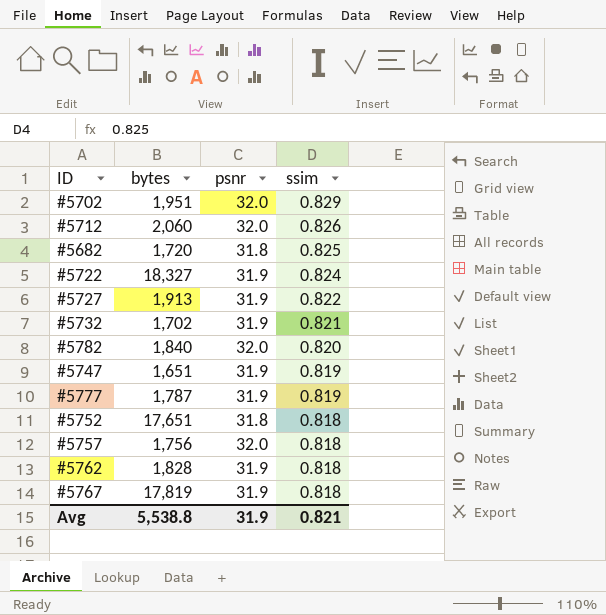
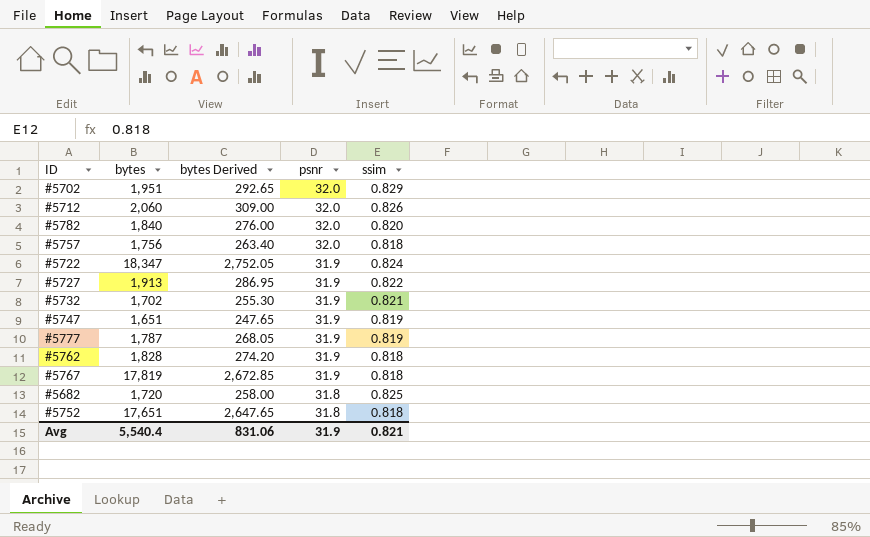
row order: ssim descending -> psnr descending
column bytes Derived | formula: none -> [bytes] * 0.15
#5722 | bytes: 18,327 -> 18,347
Avg | bytes: 5,538.8 -> 5,540.4

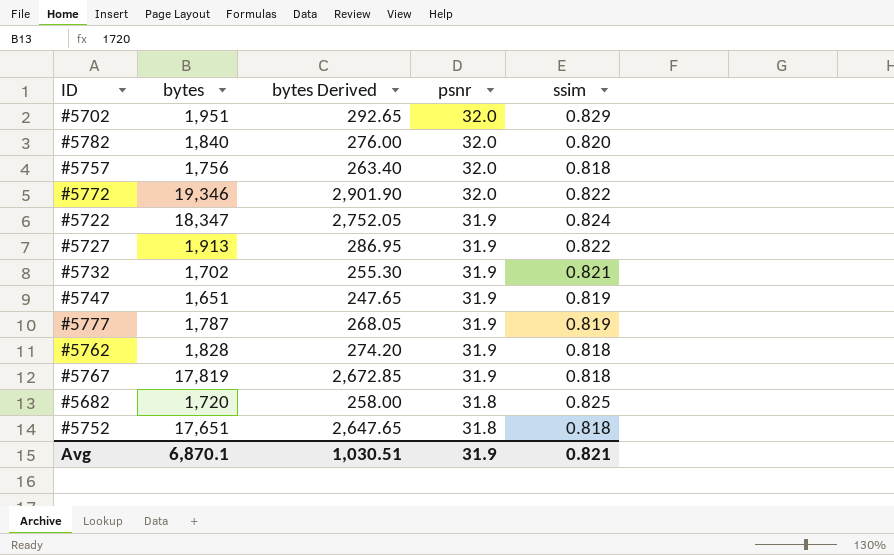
row #5712: 2,060 | 309.00 | 32.0 | 0.826 -> none
row #5772: none -> 19,346 | 2,901.90 | 32.0 | 0.822
Avg | bytes: 5,540.4 -> 6,870.1
Avg | bytes Derived: 831.06 -> 1,030.51

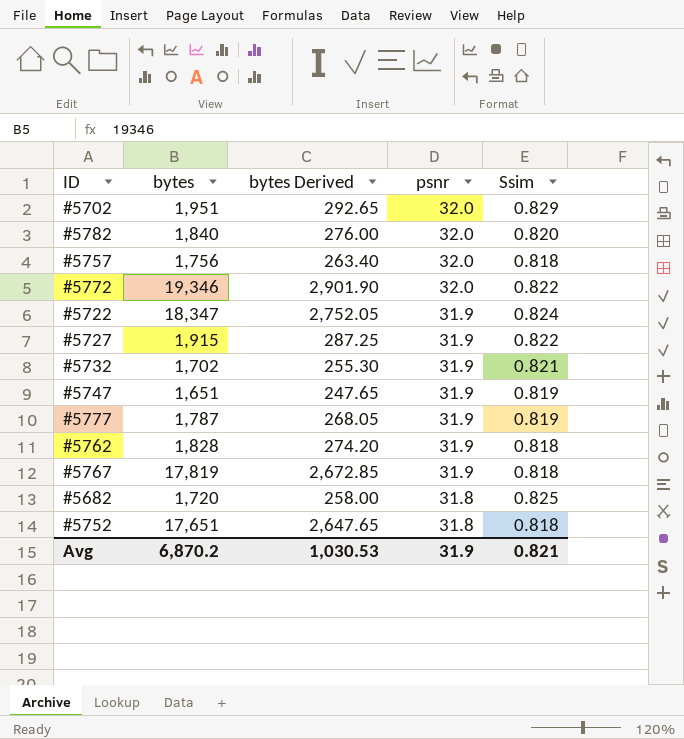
column name: ssim -> Ssim
#5727 | bytes: 1,913 -> 1,915
#5727 | bytes Derived: 286.95 -> 287.25
Avg | bytes: 6,870.1 -> 6,870.2
Avg | bytes Derived: 1,030.51 -> 1,030.53

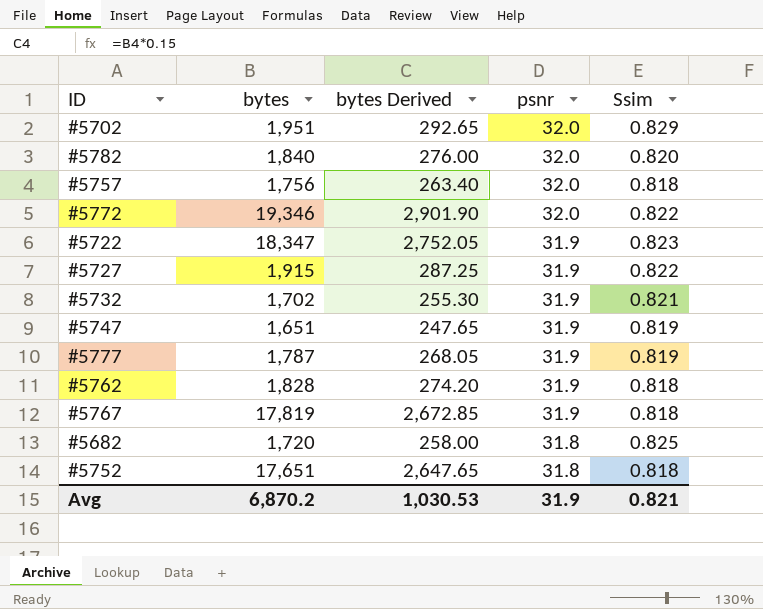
#5722 | Ssim: 0.824 -> 0.823

